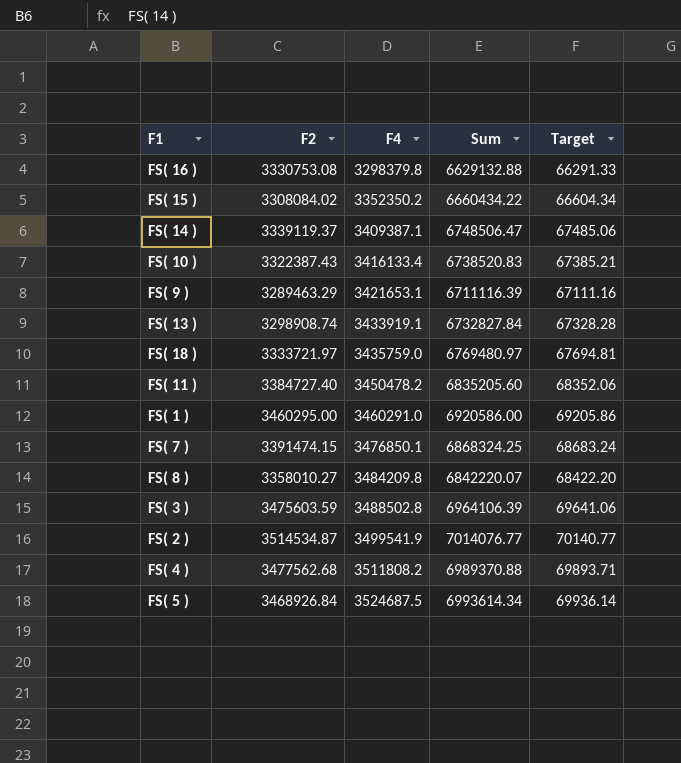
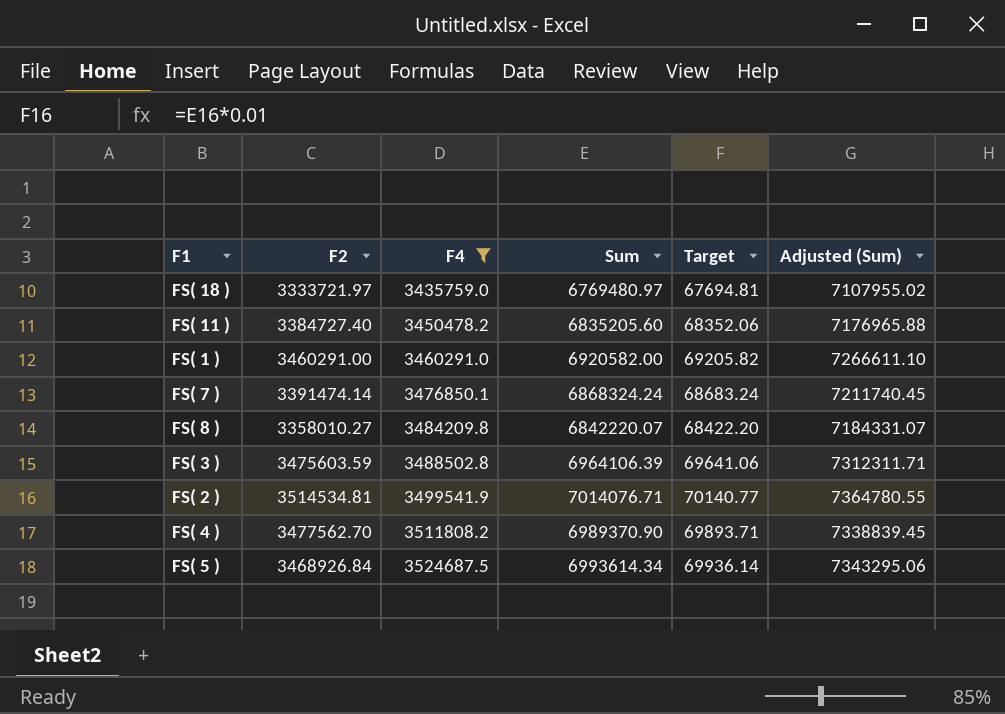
filter: none -> F4 >= 3435759.0
column Adjusted (Sum) | formula: none -> [Sum] * 1.05
FS( 1 ) | F2: 3460295.00 -> 3460291.00
FS( 1 ) | Sum: 6920586.00 -> 6920582.00
FS( 1 ) | Target: 69205.86 -> 69205.82
FS( 7 ) | F2: 3391474.15 -> 3391474.14
FS( 7 ) | Sum: 6868324.25 -> 6868324.24
FS( 2 ) | F2: 3514534.87 -> 3514534.81
FS( 2 ) | Sum: 7014076.77 -> 7014076.71
FS( 4 ) | F2: 3477562.68 -> 3477562.70
FS( 4 ) | Sum: 6989370.88 -> 6989370.90

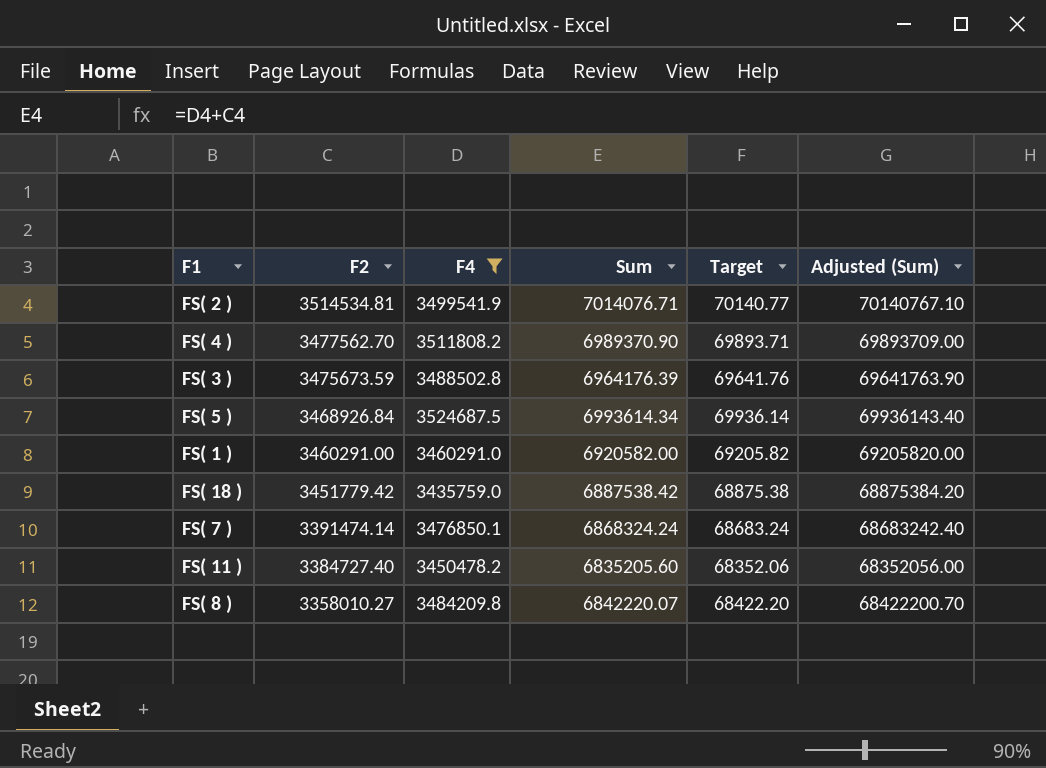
row order: F4 ascending -> F2 descending
column Adjusted (Sum) | formula: [Sum] * 1.05 -> [Sum] * 10
FS( 3 ) | F2: 3475603.59 -> 3475673.59
FS( 3 ) | Sum: 6964106.39 -> 6964176.39
FS( 3 ) | Target: 69641.06 -> 69641.76
FS( 18 ) | F2: 3333721.97 -> 3451779.42
FS( 18 ) | Sum: 6769480.97 -> 6887538.42
FS( 18 ) | Target: 67694.81 -> 68875.38

